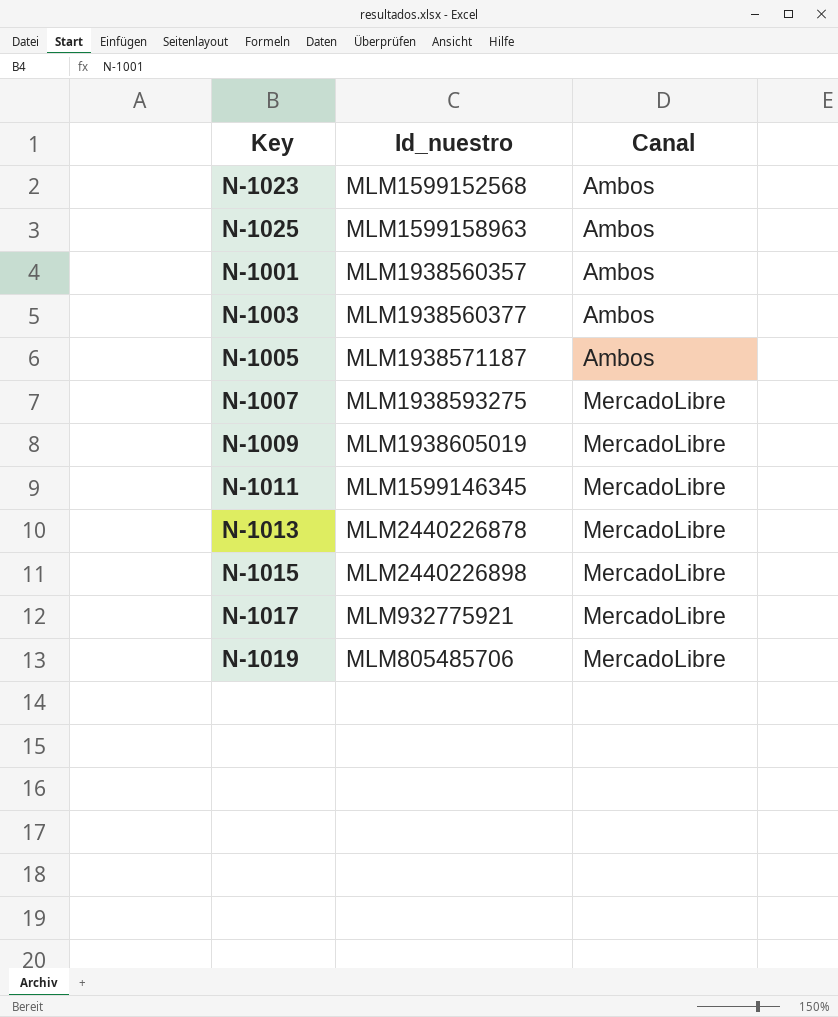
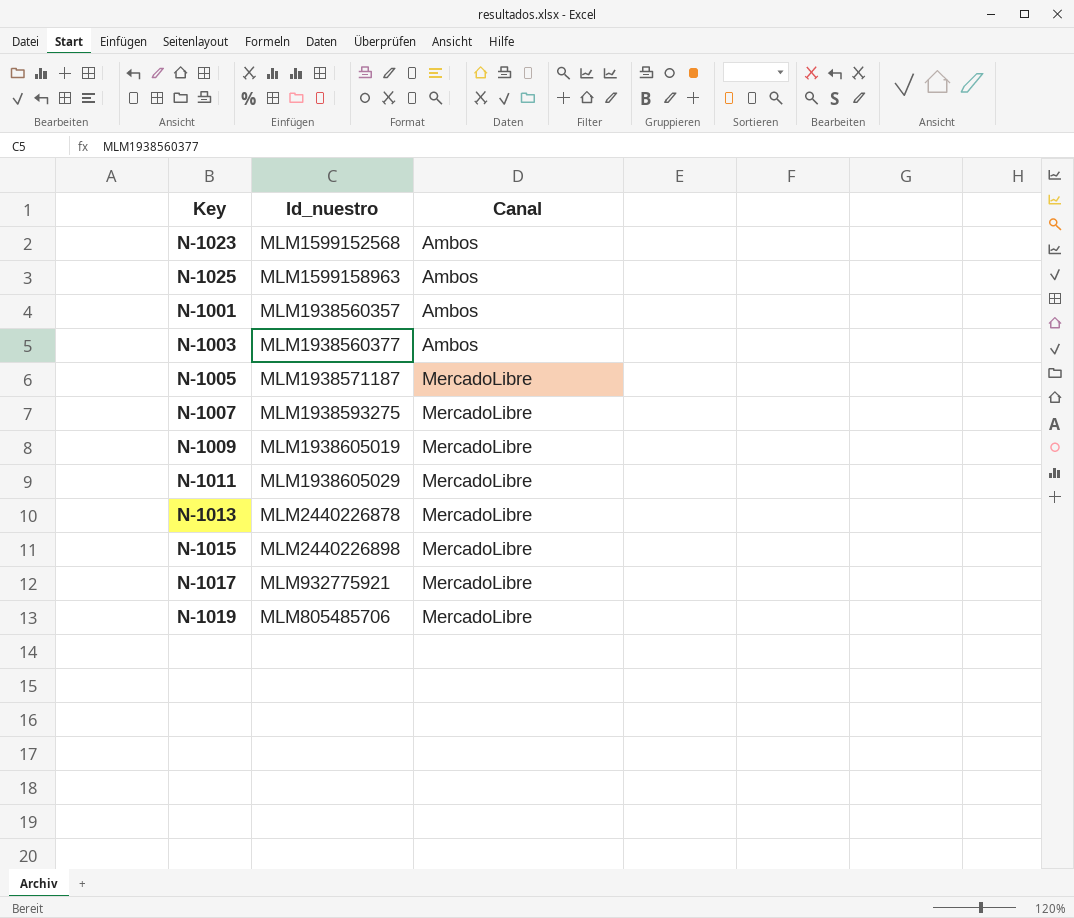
N-1005 | Canal: Ambos -> MercadoLibre
N-1011 | Id_nuestro: MLM1599146345 -> MLM1938605029

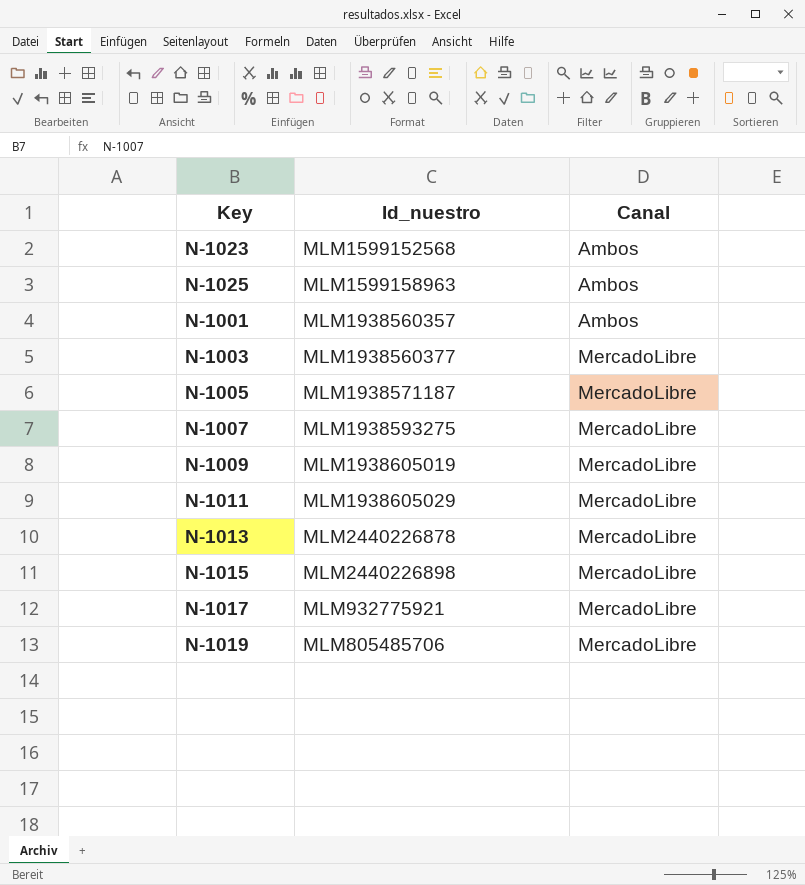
N-1003 | Canal: Ambos -> MercadoLibre

